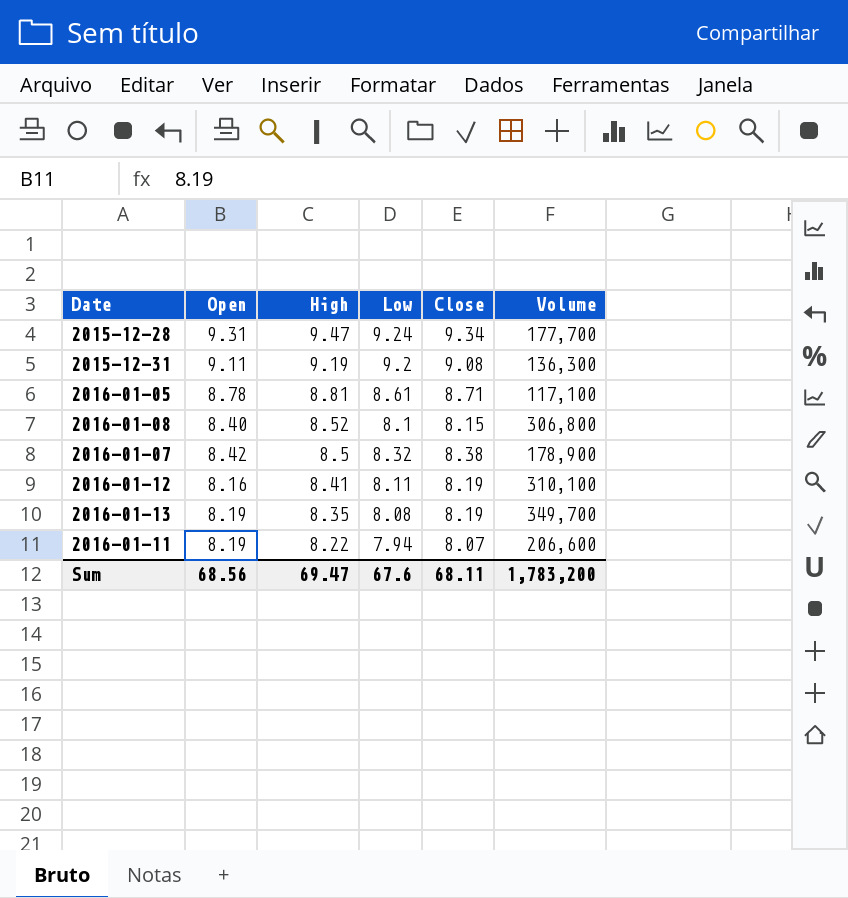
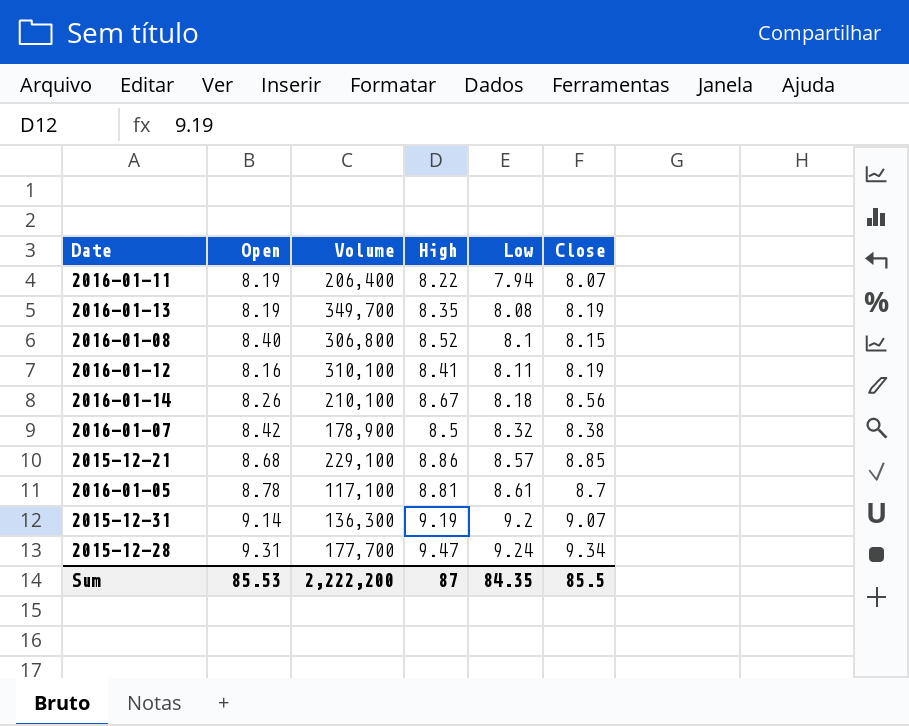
row order: High descending -> Low ascending
column Volume | position: 6 -> 3
2016-01-11 | Volume: 206,600 -> 206,400
row 2016-01-14: none -> 8.26 | 210,100 | 8.67 | 8.18 | 8.56
row 2015-12-21: none -> 8.68 | 229,100 | 8.86 | 8.57 | 8.85
2016-01-05 | Close: 8.71 -> 8.7
2015-12-31 | Open: 9.11 -> 9.14
2015-12-31 | Close: 9.08 -> 9.07
Sum | Open: 68.56 -> 85.53
Sum | Volume: 1,783,200 -> 2,222,200
Sum | High: 69.47 -> 87
Sum | Low: 67.6 -> 84.35
Sum | Close: 68.11 -> 85.5

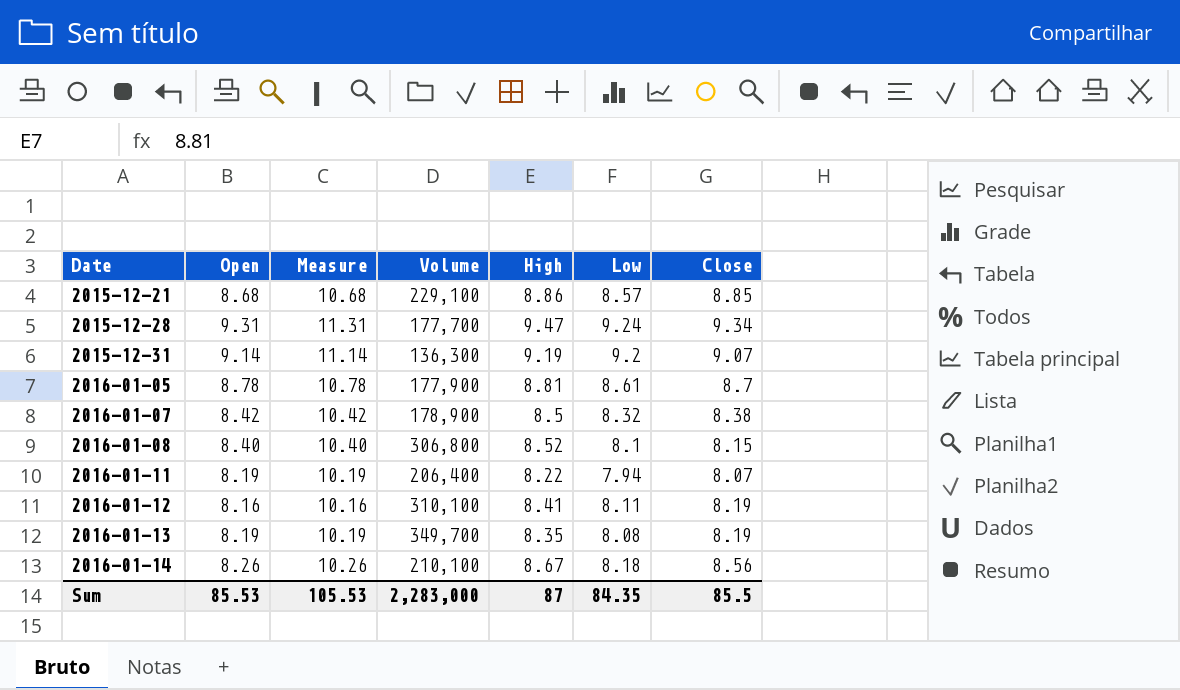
row order: Low ascending -> Date ascending
column Measure | formula: none -> [Open] + 2
2016-01-05 | Volume: 117,100 -> 177,900
Sum | Volume: 2,222,200 -> 2,283,000

